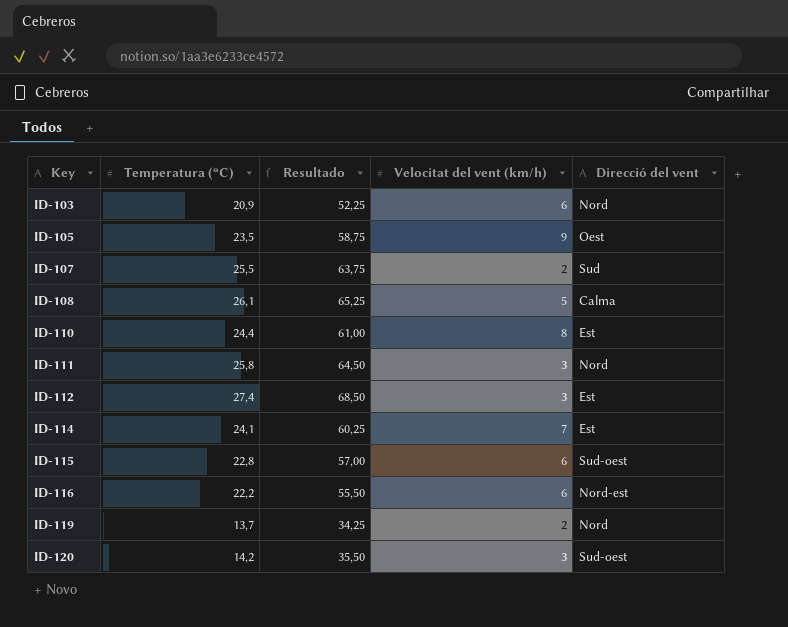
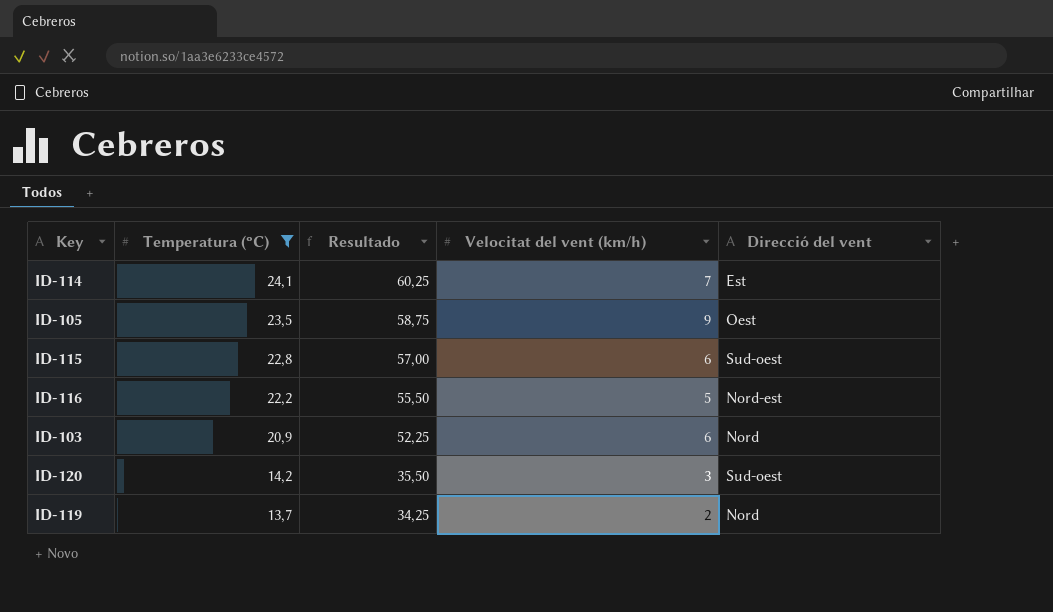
filter: none -> Temperatura (ºC) <= 24,1
row order: Key ascending -> Temperatura (ºC) descending
ID-116 | Velocitat del vent (km/h): 6 -> 5

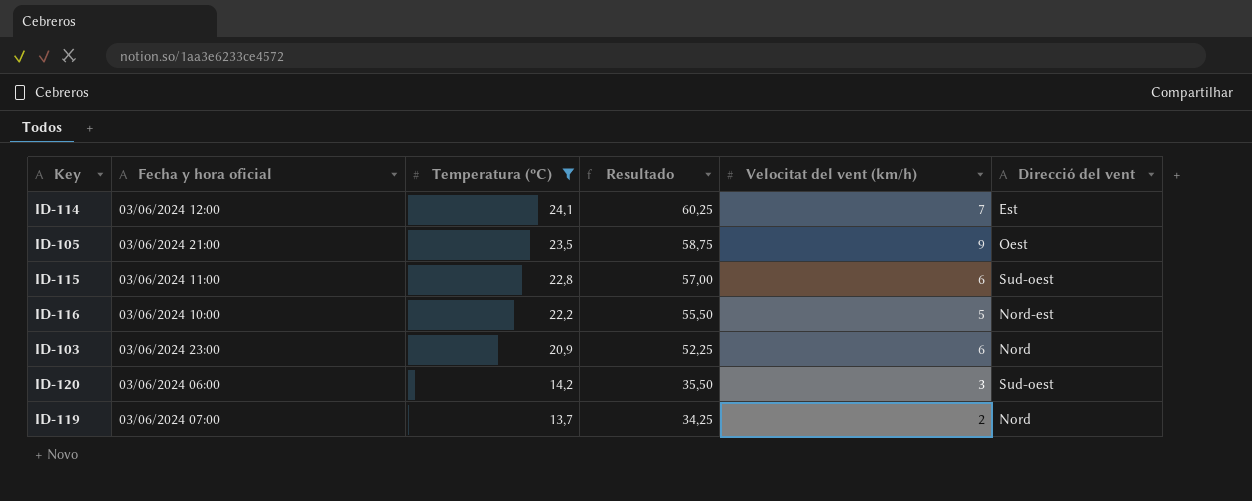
column Fecha y hora oficial | position: none -> 2

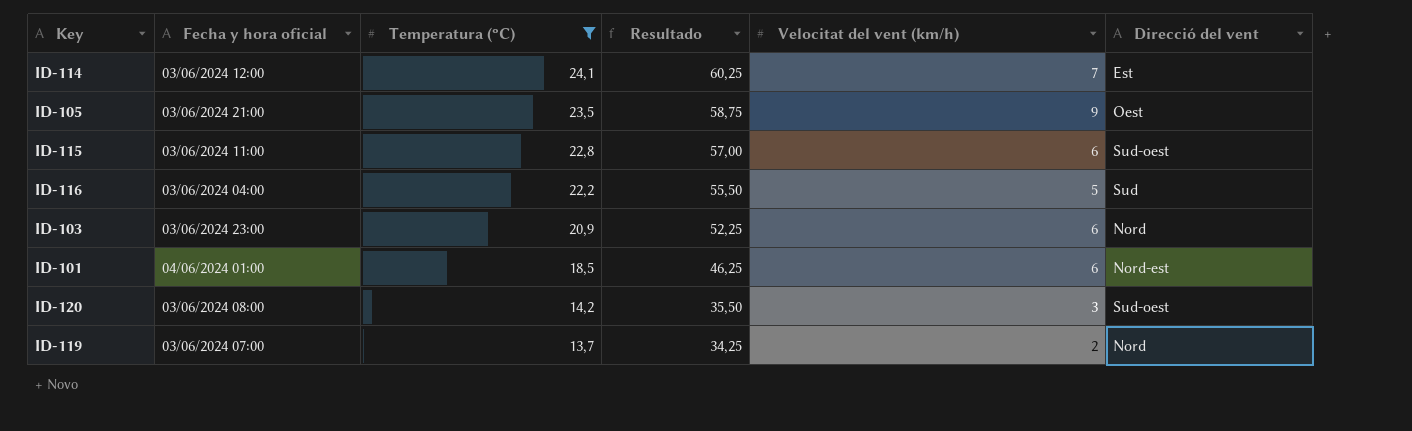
ID-116 | Fecha y hora oficial: 03/06/2024 10:00 -> 03/06/2024 04:00
ID-116 | Direcció del vent: Nord-est -> Sud
row ID-101: none -> 04/06/2024 01:00 | 18,5 | 46,25 | 6 | Nord-est
ID-120 | Fecha y hora oficial: 03/06/2024 06:00 -> 03/06/2024 08:00

